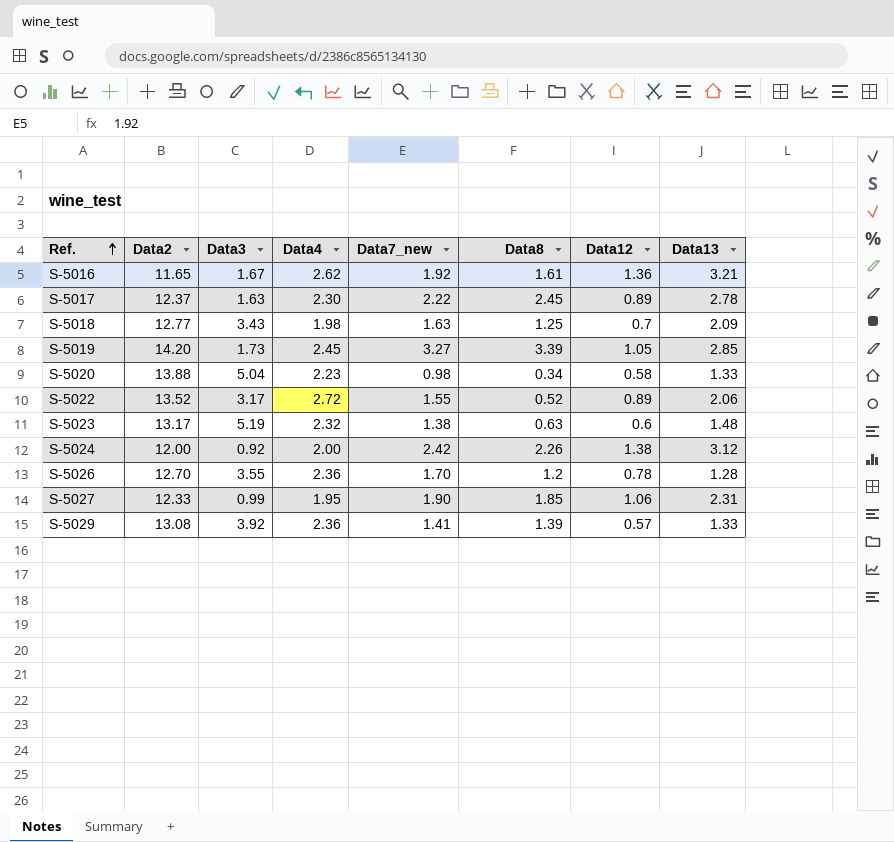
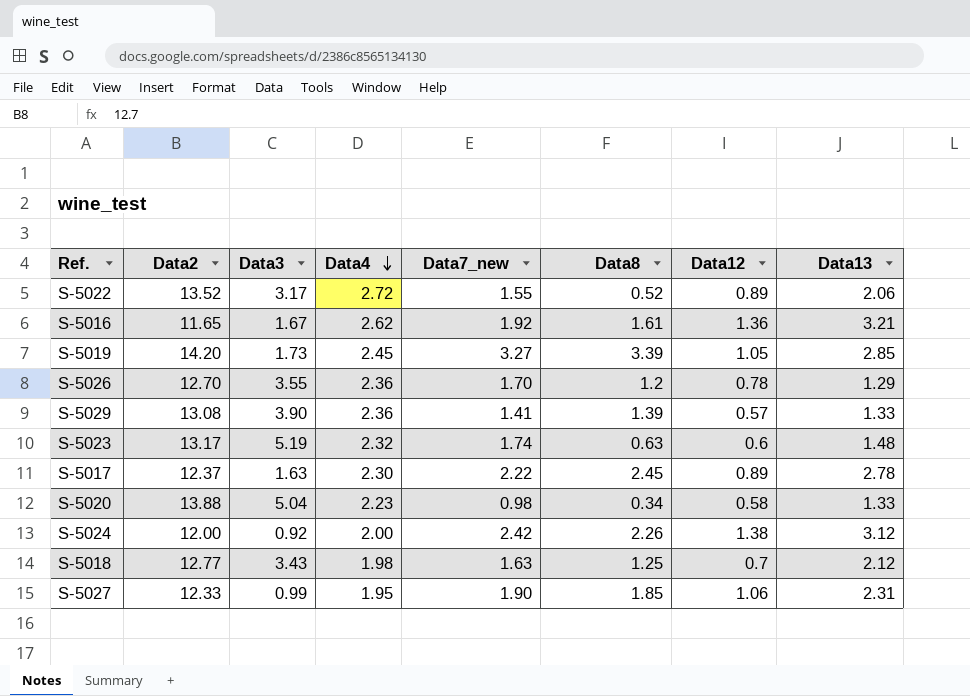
row order: Ref. ascending -> Data4 descending
S-5026 | Data13: 1.28 -> 1.29
S-5029 | Data3: 3.92 -> 3.90
S-5023 | Data7_new: 1.38 -> 1.74
S-5018 | Data13: 2.09 -> 2.12

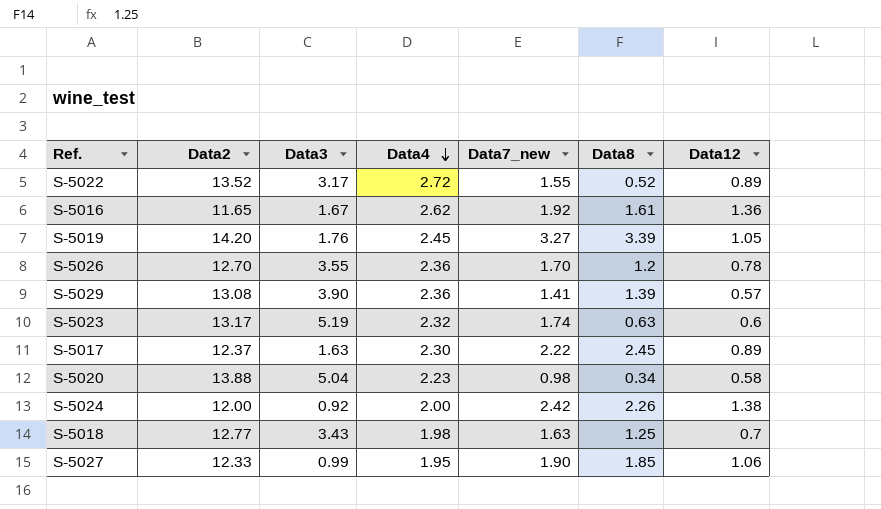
column Data13 | position: 8 -> none
S-5019 | Data3: 1.73 -> 1.76

